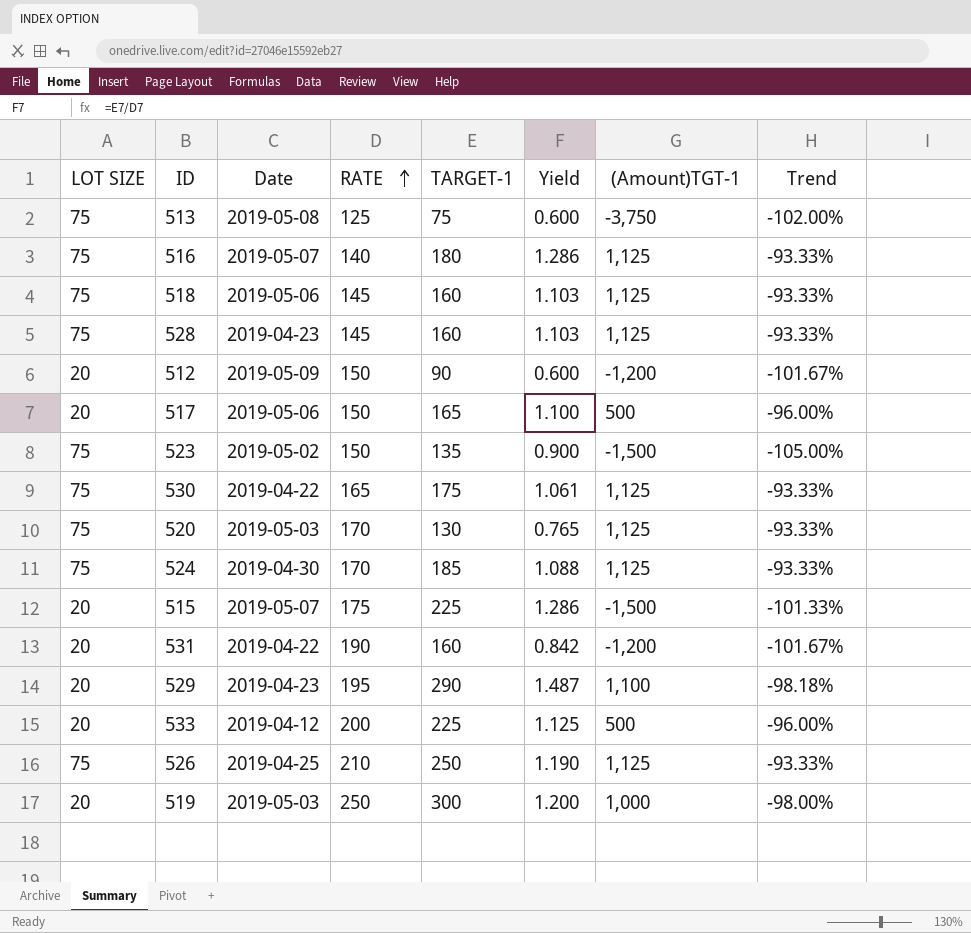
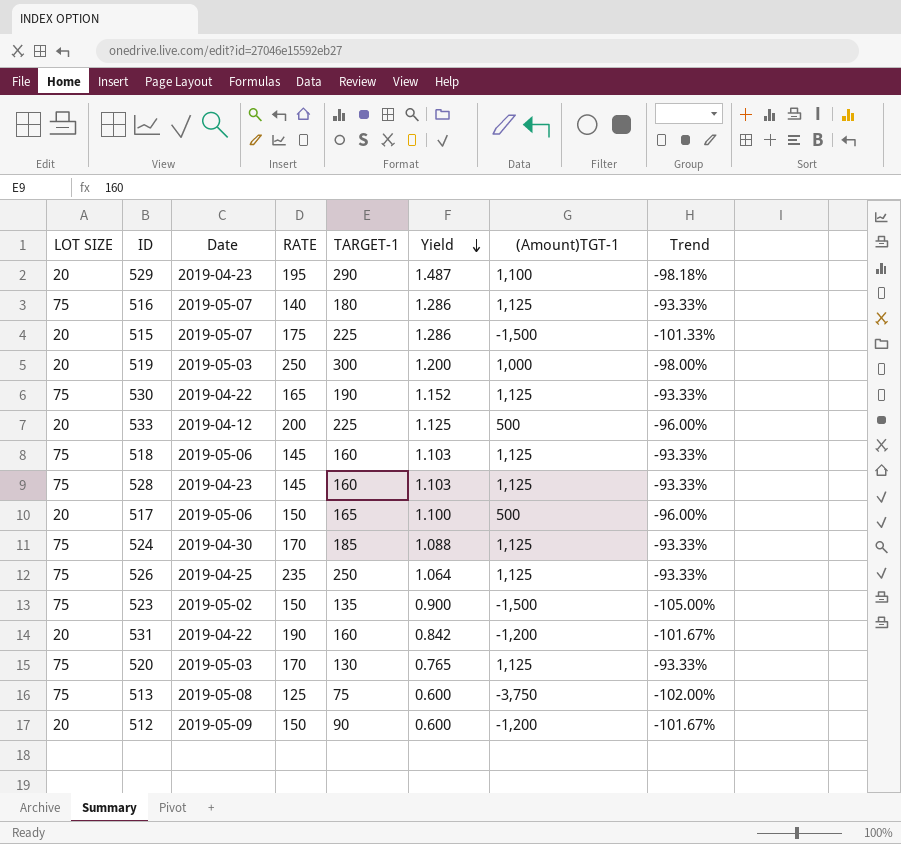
row order: RATE ascending -> Yield descending
530 | TARGET-1: 175 -> 190
530 | Yield: 1.061 -> 1.152
526 | RATE: 210 -> 235
526 | Yield: 1.190 -> 1.064

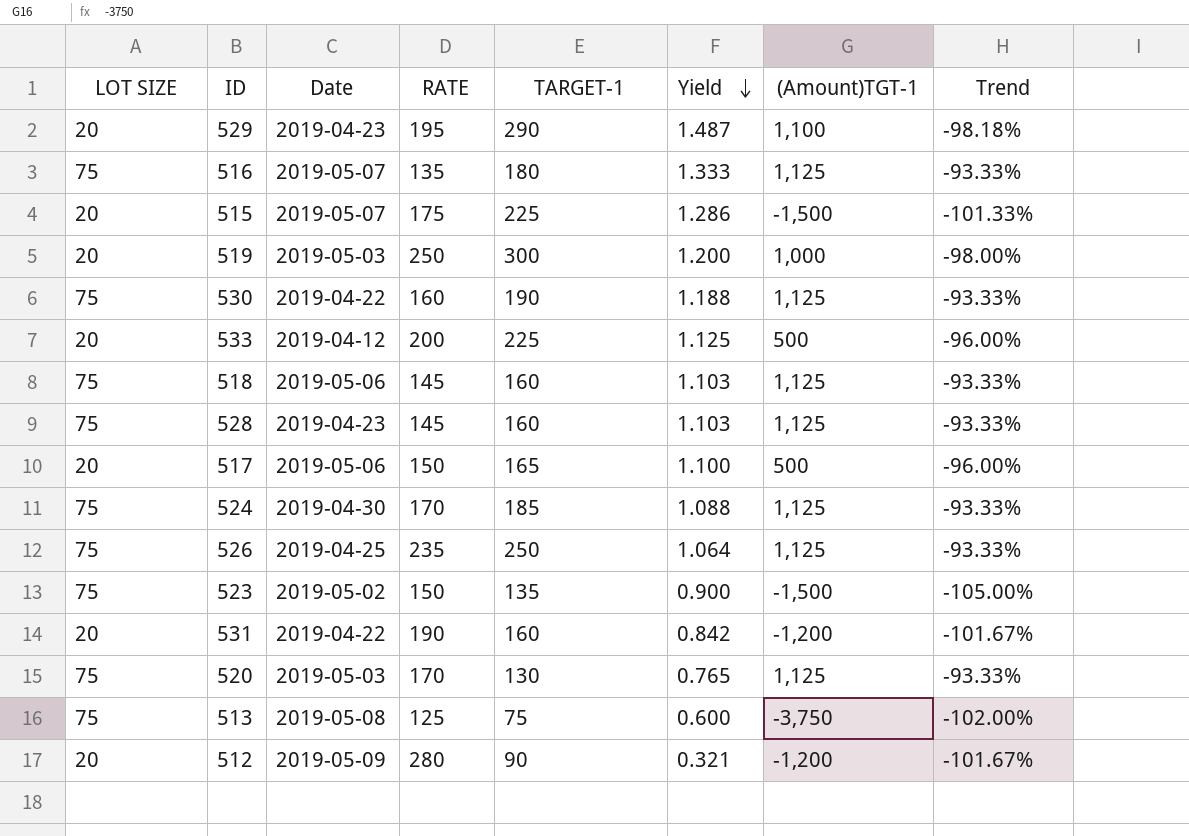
516 | RATE: 140 -> 135
516 | Yield: 1.286 -> 1.333
530 | RATE: 165 -> 160
530 | Yield: 1.152 -> 1.188
512 | RATE: 150 -> 280
512 | Yield: 0.600 -> 0.321

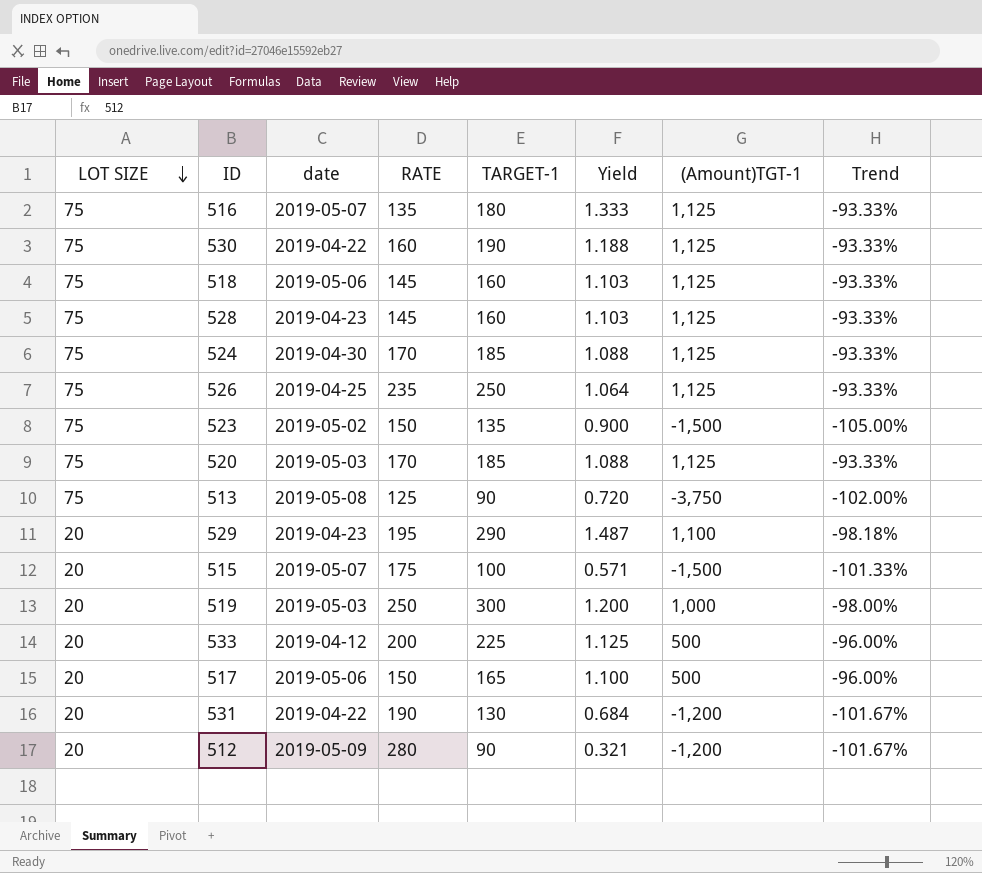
row order: Yield descending -> LOT SIZE descending
column name: Date -> date
520 | TARGET-1: 130 -> 185
520 | Yield: 0.765 -> 1.088
513 | TARGET-1: 75 -> 90
513 | Yield: 0.600 -> 0.720
515 | TARGET-1: 225 -> 100
515 | Yield: 1.286 -> 0.571
531 | TARGET-1: 160 -> 130
531 | Yield: 0.842 -> 0.684

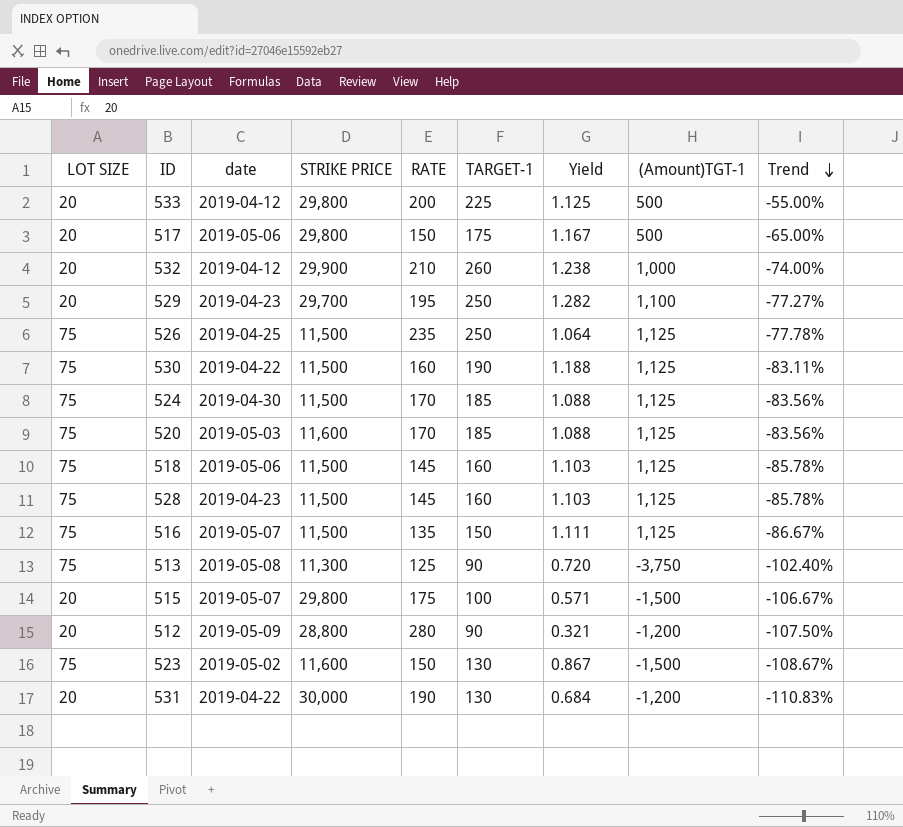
row order: LOT SIZE descending -> Trend descending
column STRIKE PRICE | position: none -> 4
column Trend | formula: ([LOT SIZE] - [(Amount)TGT-1]) / [(Amount)TGT-1] -> ([TARGET-1] - [(Amount)TGT-1]) / [(Amount)TGT-1]
row 519: 20 | 2019-05-03 | 250 | 300 | 1.200 | 1,000 | -98.00% -> none
517 | TARGET-1: 165 -> 175
517 | Yield: 1.100 -> 1.167
row 532: none -> 20 | 2019-04-12 | 29,900 | 210 | 260 | 1.238 | 1,000 | -74.00%
529 | TARGET-1: 290 -> 250
529 | Yield: 1.487 -> 1.282
516 | TARGET-1: 180 -> 150
516 | Yield: 1.333 -> 1.111
523 | TARGET-1: 135 -> 130
523 | Yield: 0.900 -> 0.867

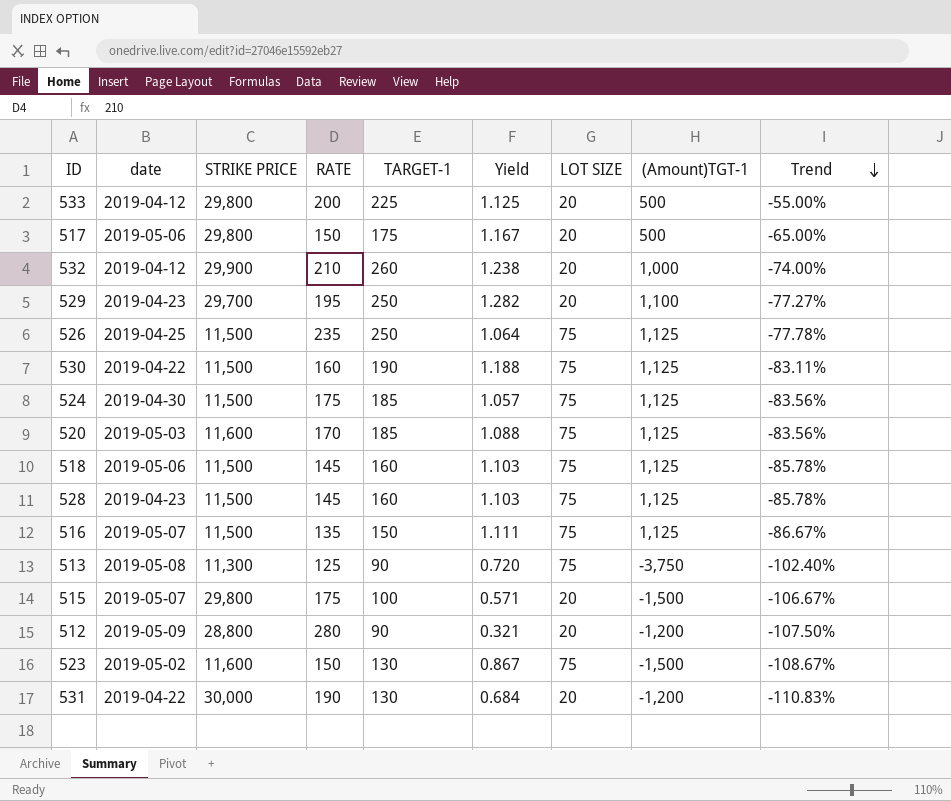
column LOT SIZE | position: 1 -> 7
524 | RATE: 170 -> 175
524 | Yield: 1.088 -> 1.057

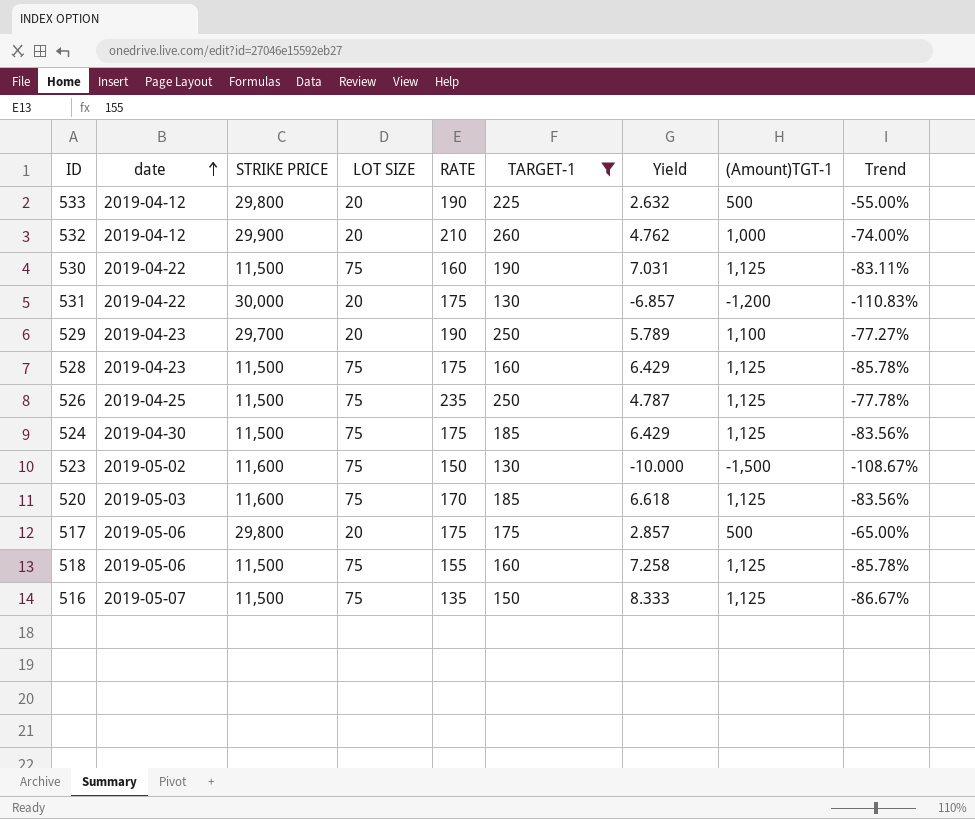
filter: none -> TARGET-1 >= 130
row order: Trend descending -> date ascending
column LOT SIZE | position: 7 -> 4
column Yield | formula: [TARGET-1] / [RATE] -> [(Amount)TGT-1] / [RATE]
533 | RATE: 200 -> 190
531 | RATE: 190 -> 175
529 | RATE: 195 -> 190
528 | RATE: 145 -> 175
517 | RATE: 150 -> 175
518 | RATE: 145 -> 155

